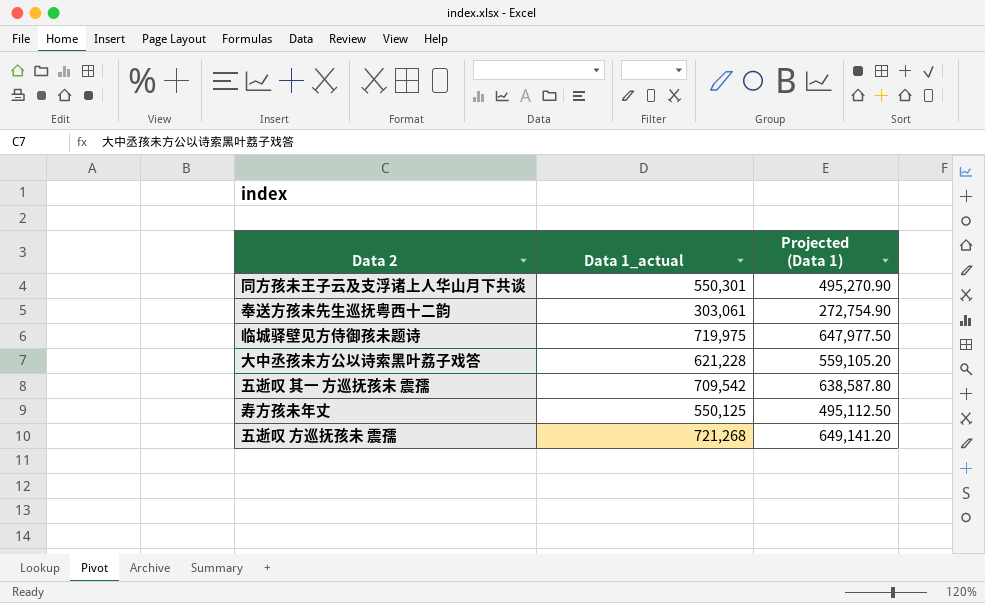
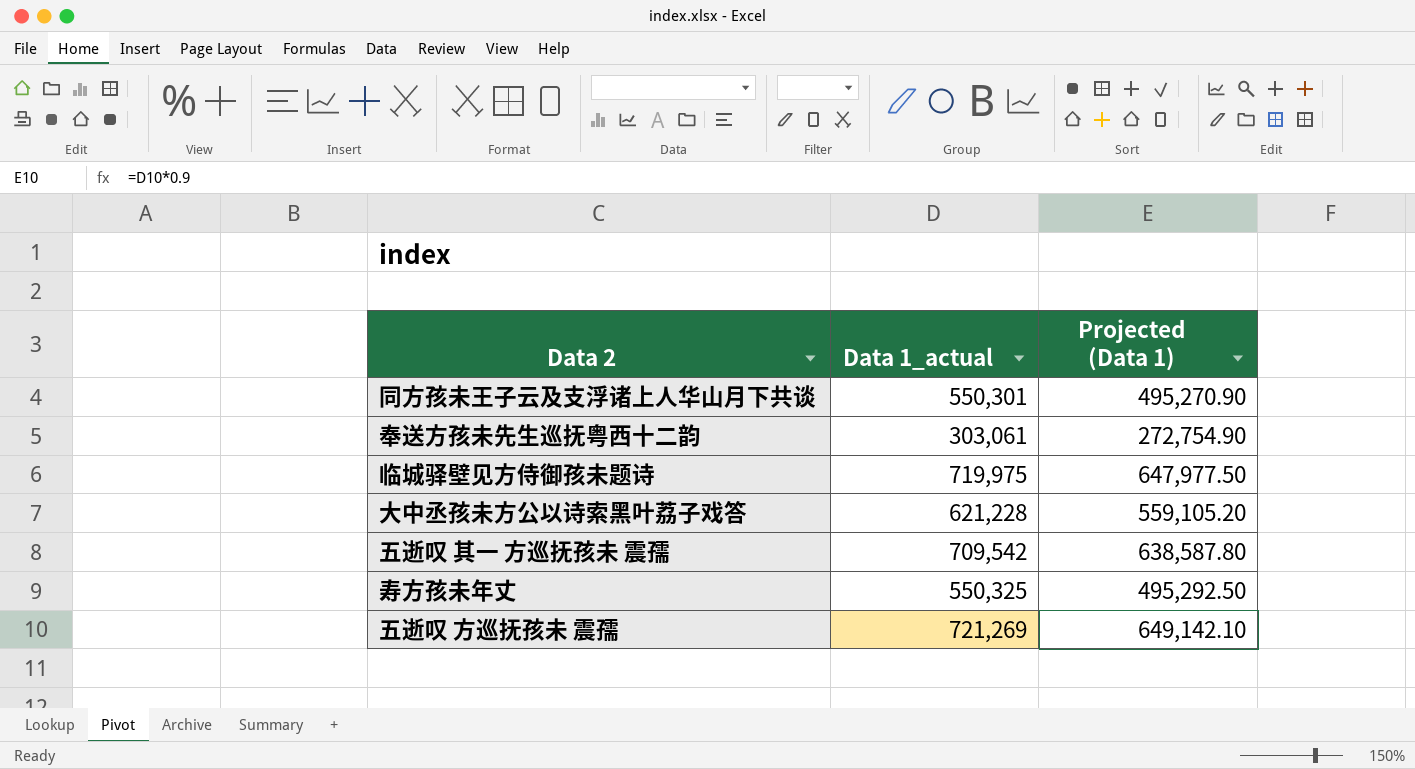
寿方孩未年丈 | Data 1_actual: 550,125 -> 550,325
寿方孩未年丈 | Projected (Data 1): 495,112.50 -> 495,292.50
五逝叹 方巡抚孩未 震孺 | Data 1_actual: 721,268 -> 721,269
五逝叹 方巡抚孩未 震孺 | Projected (Data 1): 649,141.20 -> 649,142.10

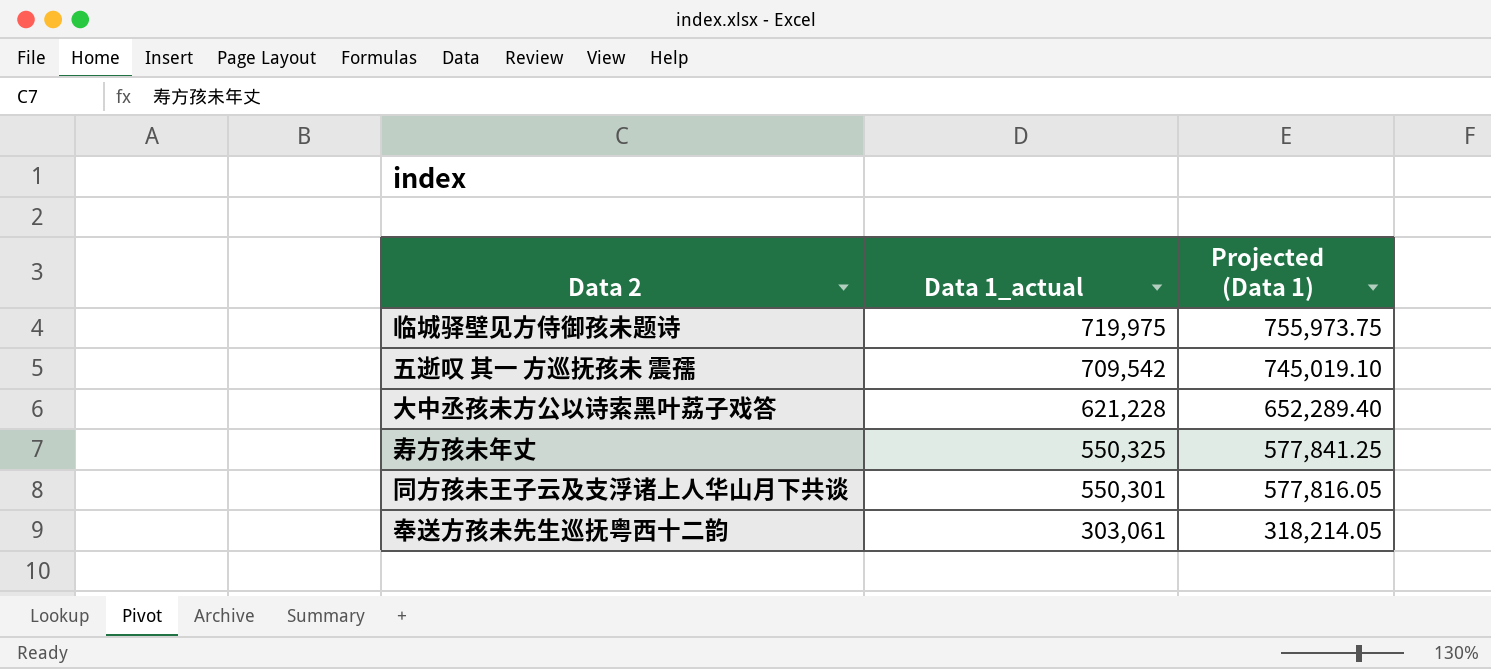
row order: none -> Data 1_actual descending
column Projected (Data 1) | formula: [Data 1_actual] * 0.9 -> [Data 1_actual] * 1.05
row 五逝叹 方巡抚孩未 震孺: 721,269 | 649,142.10 -> none

